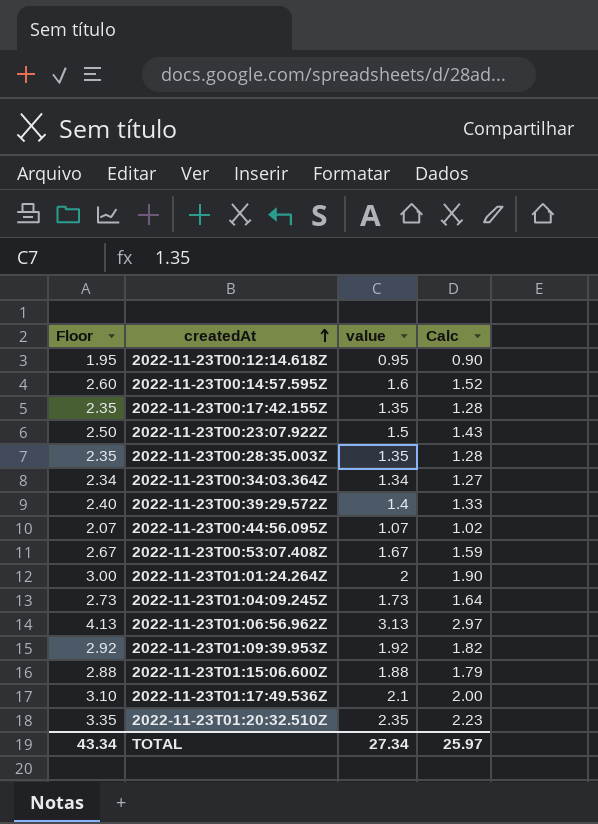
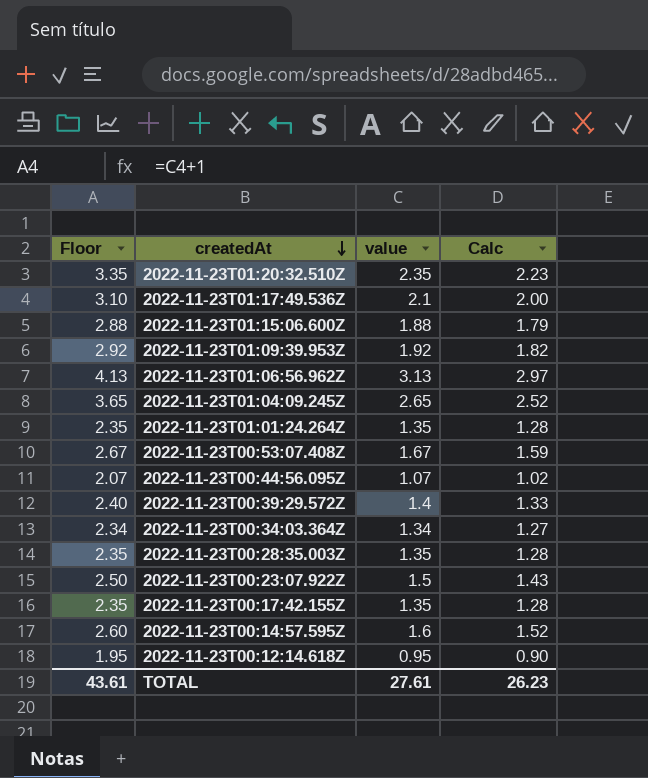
row order: createdAt ascending -> createdAt descending
2022-11-23T01:04:09.245Z | Floor: 2.73 -> 3.65
2022-11-23T01:04:09.245Z | value: 1.73 -> 2.65
2022-11-23T01:04:09.245Z | Calc: 1.64 -> 2.52
2022-11-23T01:01:24.264Z | Floor: 3.00 -> 2.35
2022-11-23T01:01:24.264Z | value: 2 -> 1.35
2022-11-23T01:01:24.264Z | Calc: 1.90 -> 1.28
TOTAL | Floor: 43.34 -> 43.61
TOTAL | value: 27.34 -> 27.61
TOTAL | Calc: 25.97 -> 26.23

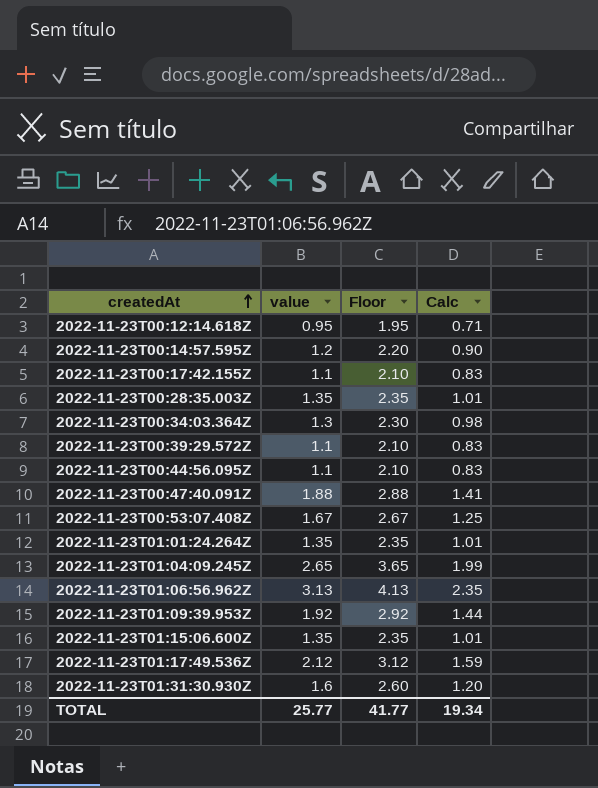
row order: createdAt descending -> createdAt ascending
column Floor | position: 1 -> 3
column Calc | formula: [value] * 0.95 -> [value] * 0.75
row 2022-11-23T01:20:32.510Z: 3.35 | 2.35 | 2.23 -> none
row 2022-11-23T00:23:07.922Z: 2.50 | 1.5 | 1.43 -> none
2022-11-23T00:14:57.595Z | value: 1.6 -> 1.2
2022-11-23T00:14:57.595Z | Floor: 2.60 -> 2.20
2022-11-23T00:17:42.155Z | value: 1.35 -> 1.1
2022-11-23T00:17:42.155Z | Floor: 2.35 -> 2.10
2022-11-23T00:34:03.364Z | value: 1.34 -> 1.3
2022-11-23T00:34:03.364Z | Floor: 2.34 -> 2.30
2022-11-23T00:39:29.572Z | value: 1.4 -> 1.1
2022-11-23T00:39:29.572Z | Floor: 2.40 -> 2.10
2022-11-23T00:44:56.095Z | value: 1.07 -> 1.1
2022-11-23T00:44:56.095Z | Floor: 2.07 -> 2.10
row 2022-11-23T00:47:40.091Z: none -> 1.88 | 2.88 | 1.41
2022-11-23T01:15:06.600Z | value: 1.88 -> 1.35
2022-11-23T01:15:06.600Z | Floor: 2.88 -> 2.35
2022-11-23T01:17:49.536Z | value: 2.1 -> 2.12
2022-11-23T01:17:49.536Z | Floor: 3.10 -> 3.12
row 2022-11-23T01:31:30.930Z: none -> 1.6 | 2.60 | 1.20
TOTAL | value: 27.61 -> 25.77
TOTAL | Floor: 43.61 -> 41.77
TOTAL | Calc: 26.23 -> 19.34

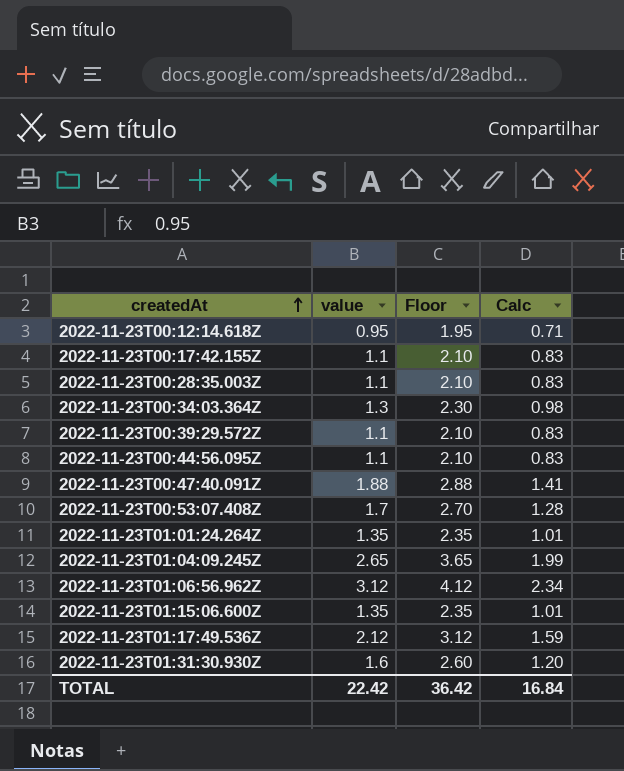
row 2022-11-23T00:14:57.595Z: 1.2 | 2.20 | 0.90 -> none
row 2022-11-23T01:09:39.953Z: 1.92 | 2.92 | 1.44 -> none
2022-11-23T00:28:35.003Z | value: 1.35 -> 1.1
2022-11-23T00:28:35.003Z | Floor: 2.35 -> 2.10
2022-11-23T00:28:35.003Z | Calc: 1.01 -> 0.83
2022-11-23T00:53:07.408Z | value: 1.67 -> 1.7
2022-11-23T00:53:07.408Z | Floor: 2.67 -> 2.70
2022-11-23T00:53:07.408Z | Calc: 1.25 -> 1.28
2022-11-23T01:06:56.962Z | value: 3.13 -> 3.12
2022-11-23T01:06:56.962Z | Floor: 4.13 -> 4.12
2022-11-23T01:06:56.962Z | Calc: 2.35 -> 2.34
TOTAL | value: 25.77 -> 22.42
TOTAL | Floor: 41.77 -> 36.42
TOTAL | Calc: 19.34 -> 16.84

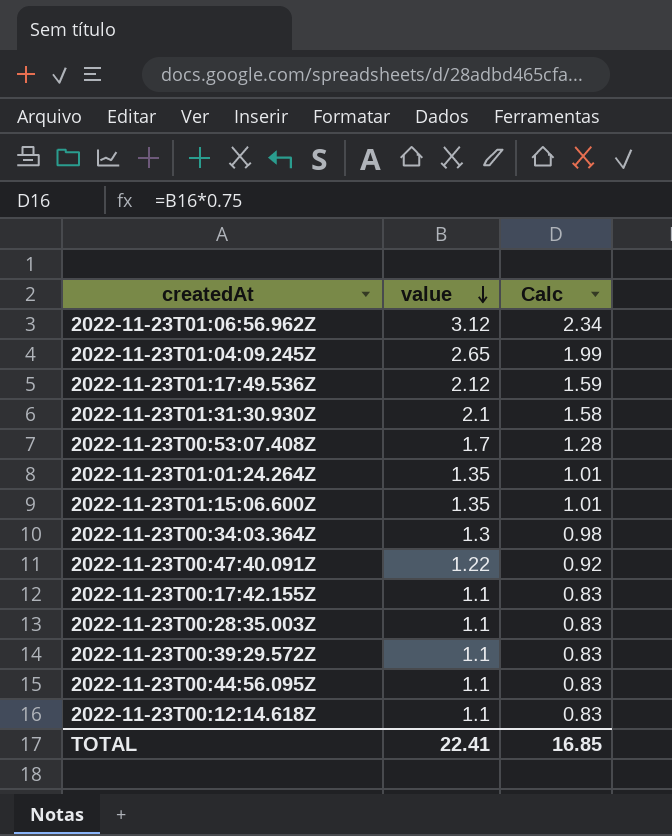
row order: createdAt ascending -> value descending
column Floor | formula: [value] + 1 -> none
2022-11-23T01:31:30.930Z | value: 1.6 -> 2.1
2022-11-23T01:31:30.930Z | Calc: 1.20 -> 1.58
2022-11-23T00:47:40.091Z | value: 1.88 -> 1.22
2022-11-23T00:47:40.091Z | Calc: 1.41 -> 0.92
2022-11-23T00:12:14.618Z | value: 0.95 -> 1.1
2022-11-23T00:12:14.618Z | Calc: 0.71 -> 0.83
TOTAL | value: 22.42 -> 22.41
TOTAL | Calc: 16.84 -> 16.85

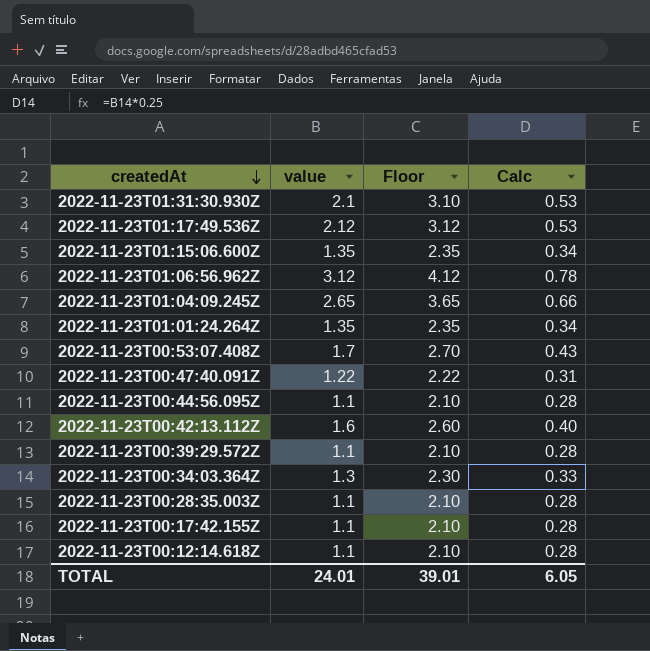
row order: value descending -> createdAt descending
column Floor | formula: none -> [value] + 1
column Calc | formula: [value] * 0.75 -> [value] * 0.25
row 2022-11-23T00:42:13.112Z: none -> 1.6 | 2.60 | 0.40
TOTAL | value: 22.41 -> 24.01
TOTAL | Calc: 16.85 -> 6.05

